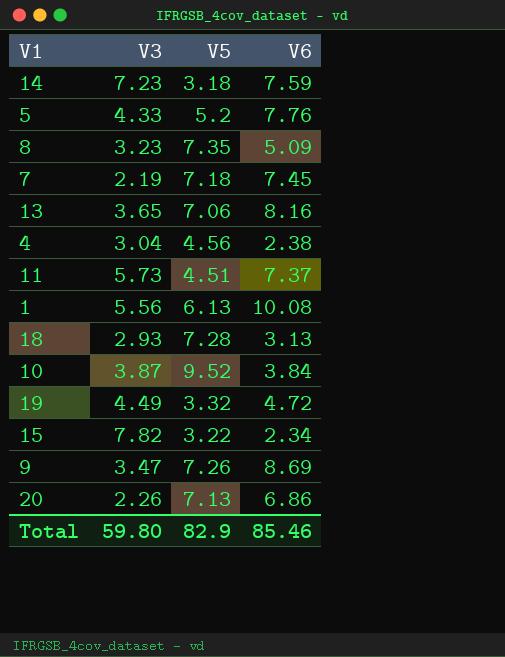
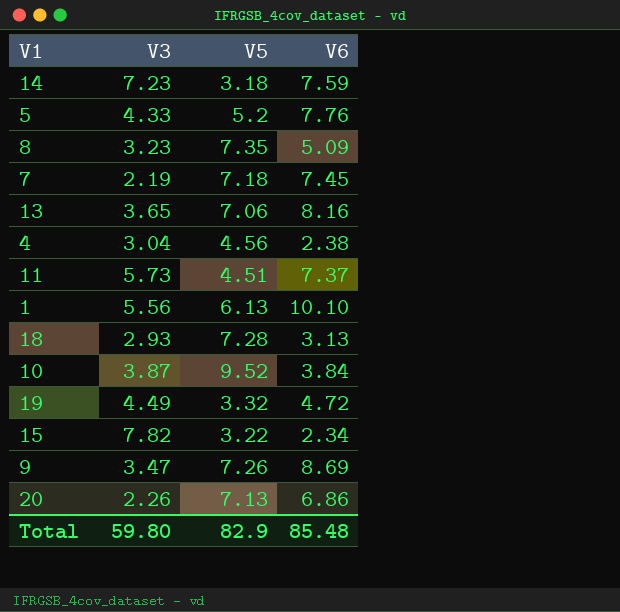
1 | V6: 10.08 -> 10.10
Total | V6: 85.46 -> 85.48

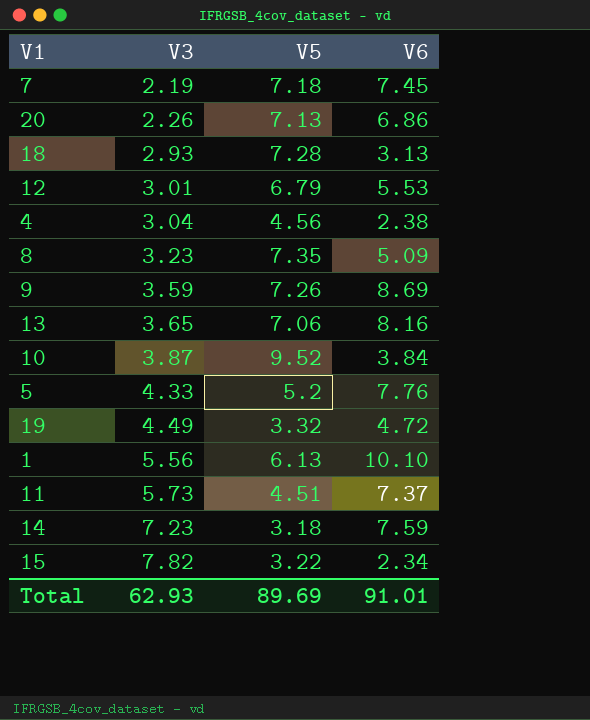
row order: none -> V3 ascending
row 12: none -> 3.01 | 6.79 | 5.53
9 | V3: 3.47 -> 3.59
Total | V3: 59.80 -> 62.93
Total | V5: 82.9 -> 89.69
Total | V6: 85.48 -> 91.01

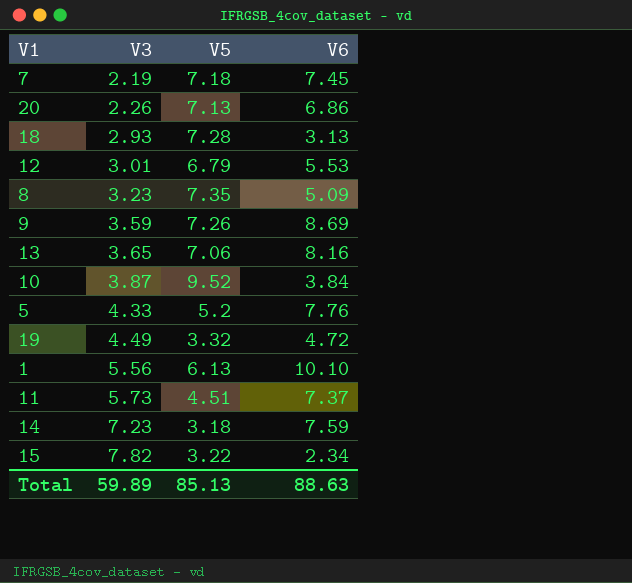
row 4: 3.04 | 4.56 | 2.38 -> none
Total | V3: 62.93 -> 59.89
Total | V5: 89.69 -> 85.13
Total | V6: 91.01 -> 88.63

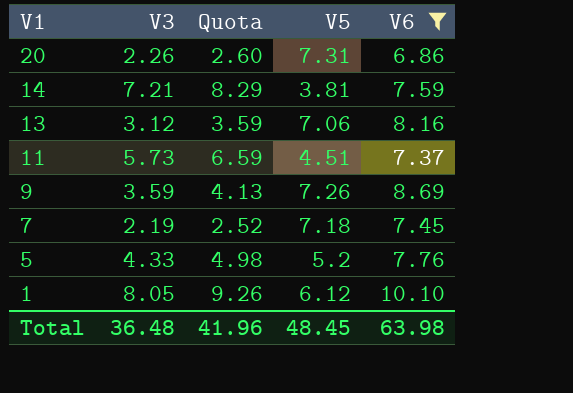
filter: none -> V6 >= 6.86
row order: V3 ascending -> V1 descending
column Quota | formula: none -> [V3] * 1.15
20 | V5: 7.13 -> 7.31
14 | V3: 7.23 -> 7.21
14 | V5: 3.18 -> 3.81
13 | V3: 3.65 -> 3.12
1 | V3: 5.56 -> 8.05
1 | V5: 6.13 -> 6.12
Total | V3: 59.89 -> 36.48
Total | V5: 85.13 -> 48.45
Total | V6: 88.63 -> 63.98

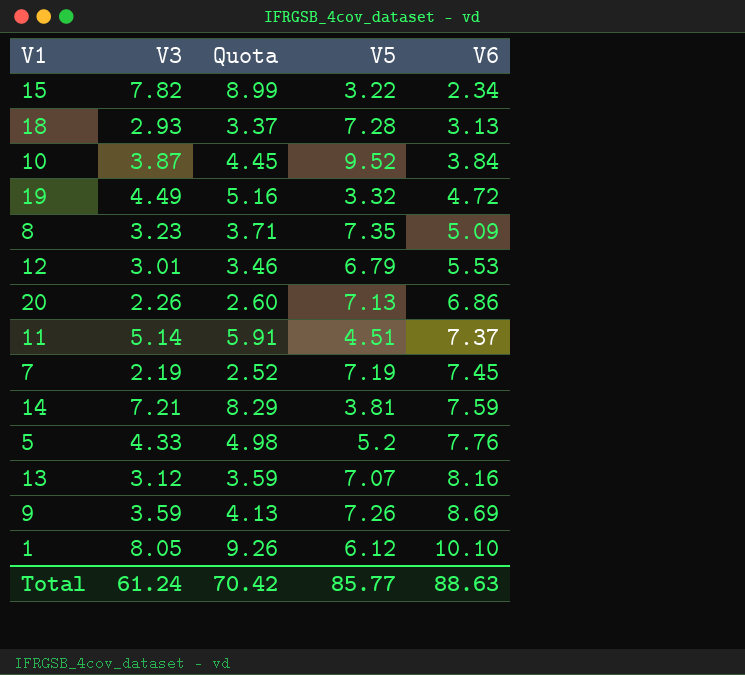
filter: V6 >= 6.86 -> none
row order: V1 descending -> V6 ascending
20 | V5: 7.31 -> 7.13
11 | V3: 5.73 -> 5.14
11 | Quota: 6.59 -> 5.91
7 | V5: 7.18 -> 7.19
13 | V5: 7.06 -> 7.07
Total | V3: 36.48 -> 61.24
Total | Quota: 41.96 -> 70.42
Total | V5: 48.45 -> 85.77
Total | V6: 63.98 -> 88.63

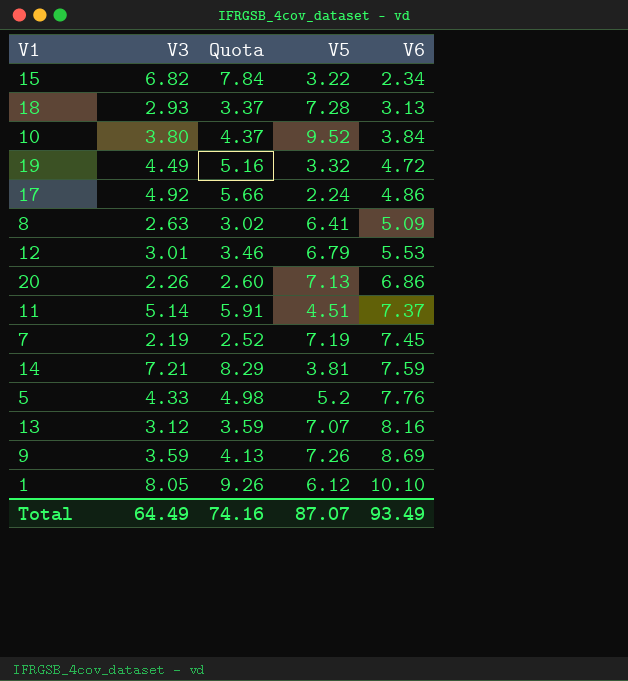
15 | V3: 7.82 -> 6.82
15 | Quota: 8.99 -> 7.84
10 | V3: 3.87 -> 3.80
10 | Quota: 4.45 -> 4.37
row 17: none -> 4.92 | 5.66 | 2.24 | 4.86
8 | V3: 3.23 -> 2.63
8 | Quota: 3.71 -> 3.02
8 | V5: 7.35 -> 6.41
Total | V3: 61.24 -> 64.49
Total | Quota: 70.42 -> 74.16
Total | V5: 85.77 -> 87.07
Total | V6: 88.63 -> 93.49

